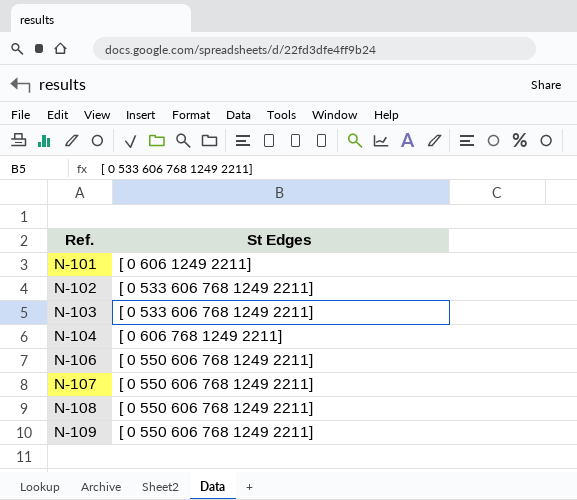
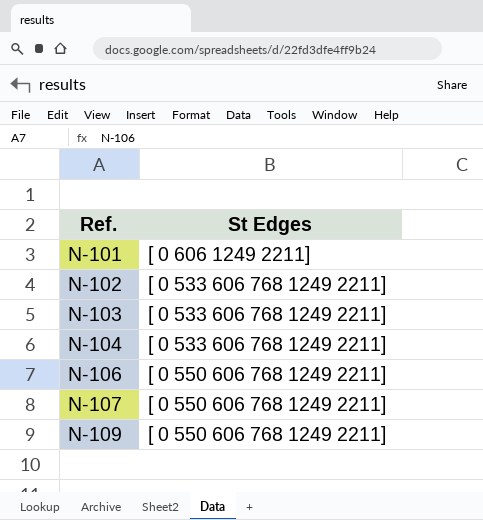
row N-108: [ 0 550 606 768 1249 2211] -> none
N-104 | St Edges: [ 0 606 768 1249 2211] -> [ 0 533 606 768 1249 2211]

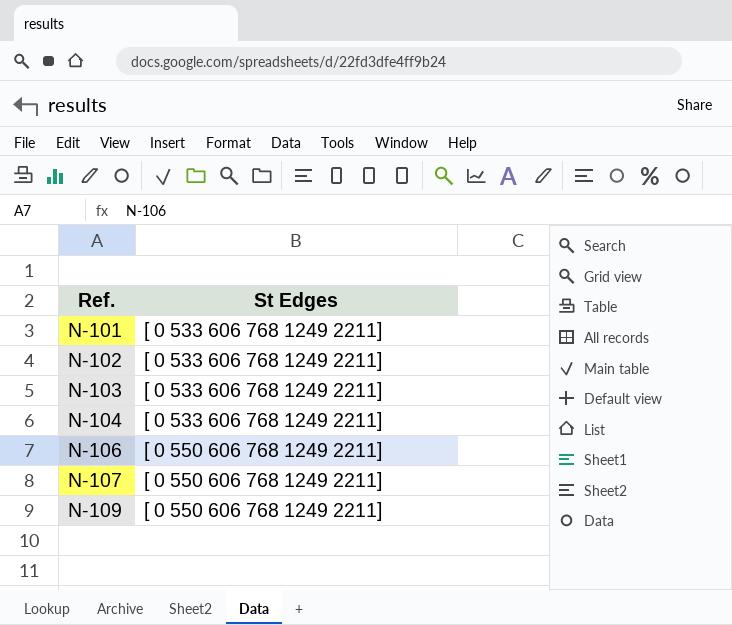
N-101 | St Edges: [ 0 606 1249 2211] -> [ 0 533 606 768 1249 2211]

